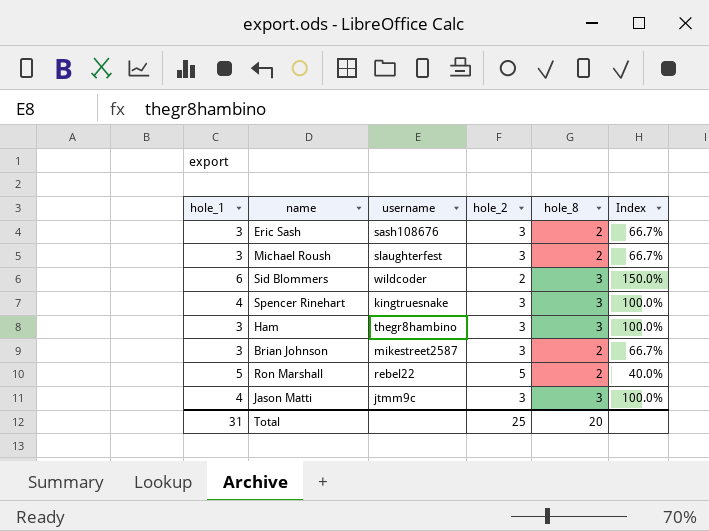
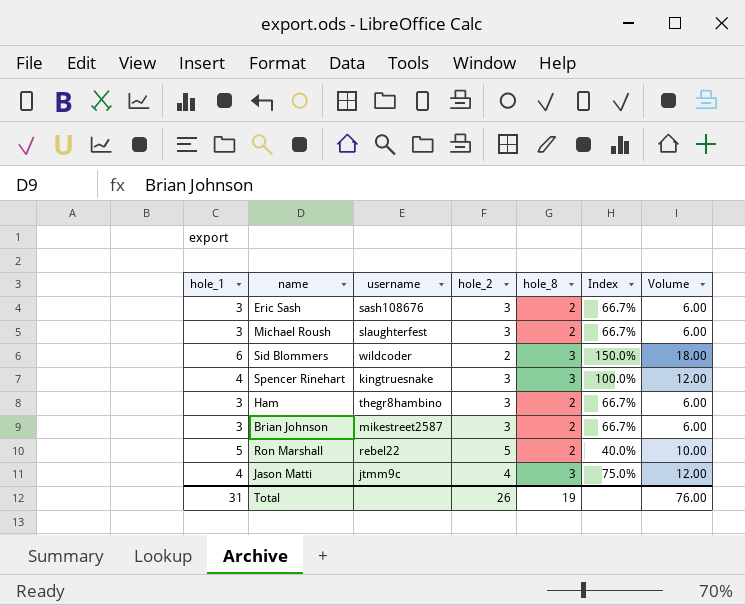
column Volume | formula: none -> [hole_1] * [hole_8]
Ham | hole_8: 3 -> 2
Ham | Index: 100.0% -> 66.7%
Jason Matti | hole_2: 3 -> 4
Jason Matti | Index: 100.0% -> 75.0%
Total | hole_2: 25 -> 26
Total | hole_8: 20 -> 19

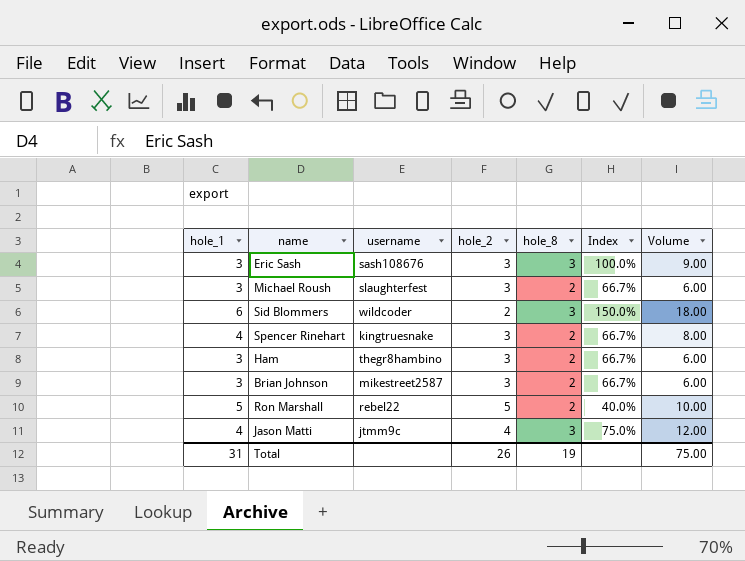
Eric Sash | hole_8: 2 -> 3
Eric Sash | Index: 66.7% -> 100.0%
Eric Sash | Volume: 6.00 -> 9.00
Spencer Rinehart | hole_8: 3 -> 2
Spencer Rinehart | Index: 100.0% -> 66.7%
Spencer Rinehart | Volume: 12.00 -> 8.00
Total | Volume: 76.00 -> 75.00

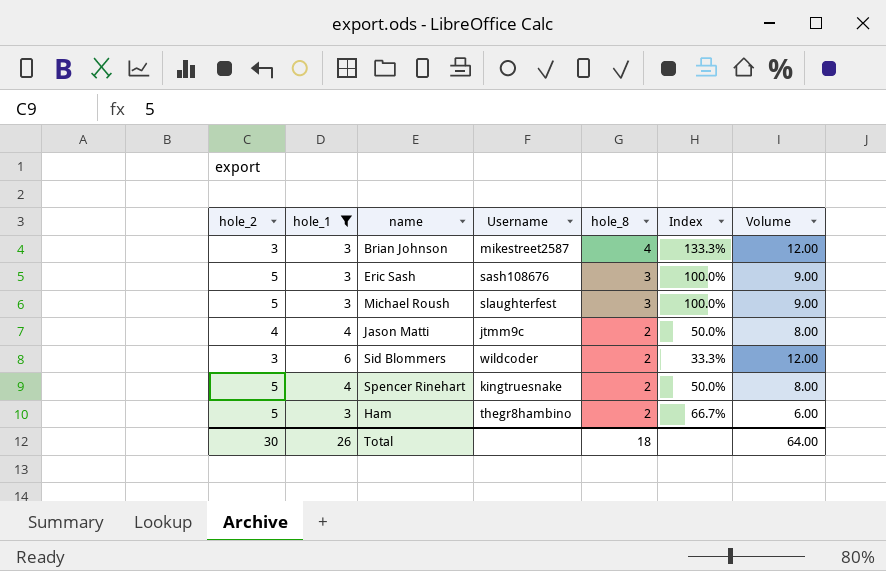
filter: none -> hole_1 != 5
row order: none -> hole_8 descending
column hole_2 | position: 4 -> 1
column name: username -> Username
column Index | formula: [hole_8] / [hole_2] -> [hole_8] / [hole_1]
Brian Johnson | hole_8: 2 -> 4
Brian Johnson | Volume: 6.00 -> 12.00
Eric Sash | hole_2: 3 -> 5
Michael Roush | hole_2: 3 -> 5
Michael Roush | hole_8: 2 -> 3
Michael Roush | Volume: 6.00 -> 9.00
Jason Matti | hole_8: 3 -> 2
Jason Matti | Volume: 12.00 -> 8.00
Sid Blommers | hole_2: 2 -> 3
Sid Blommers | hole_8: 3 -> 2
Sid Blommers | Volume: 18.00 -> 12.00
Spencer Rinehart | hole_2: 3 -> 5
Ham | hole_2: 3 -> 5
Total | hole_2: 26 -> 30
Total | hole_1: 31 -> 26
Total | hole_8: 19 -> 18
Total | Volume: 75.00 -> 64.00

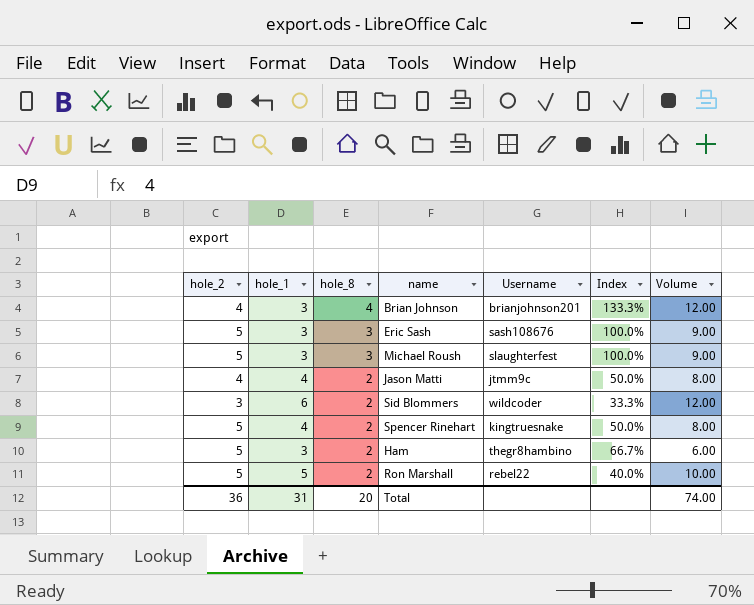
filter: hole_1 != 5 -> none
column hole_8 | position: 5 -> 3
Brian Johnson | hole_2: 3 -> 4
Brian Johnson | Username: mikestreet2587 -> brianjohnson201
Total | hole_2: 30 -> 36
Total | hole_1: 26 -> 31
Total | hole_8: 18 -> 20
Total | Volume: 64.00 -> 74.00

